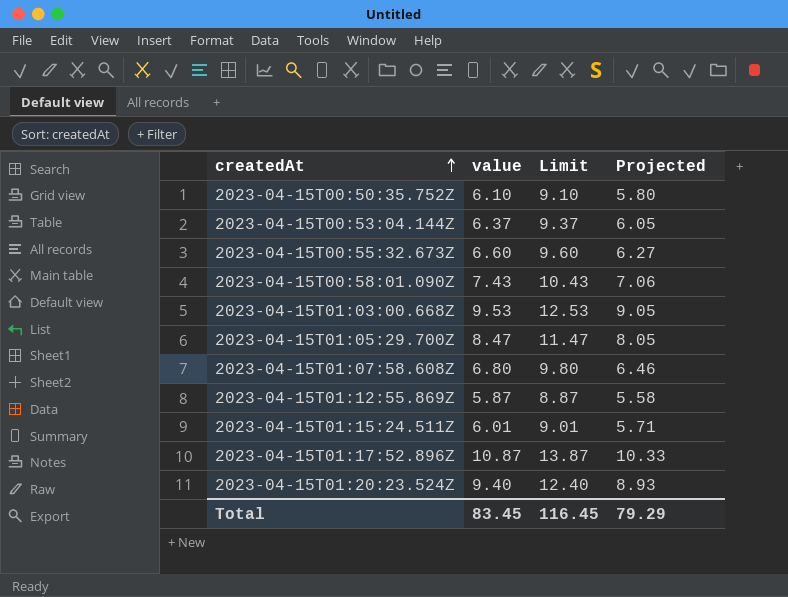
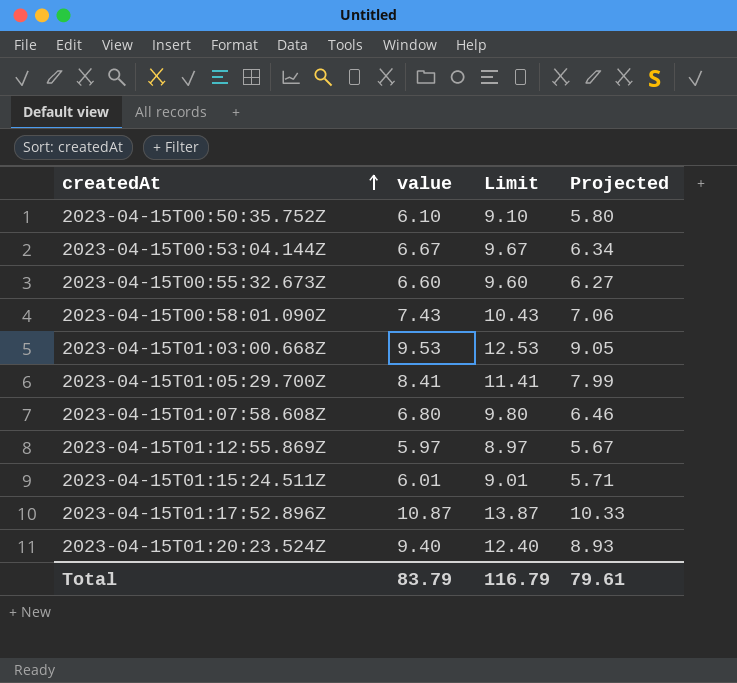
2023-04-15T00:53:04.144Z | value: 6.37 -> 6.67
2023-04-15T00:53:04.144Z | Limit: 9.37 -> 9.67
2023-04-15T00:53:04.144Z | Projected: 6.05 -> 6.34
2023-04-15T01:05:29.700Z | value: 8.47 -> 8.41
2023-04-15T01:05:29.700Z | Limit: 11.47 -> 11.41
2023-04-15T01:05:29.700Z | Projected: 8.05 -> 7.99
2023-04-15T01:12:55.869Z | value: 5.87 -> 5.97
2023-04-15T01:12:55.869Z | Limit: 8.87 -> 8.97
2023-04-15T01:12:55.869Z | Projected: 5.58 -> 5.67
Total | value: 83.45 -> 83.79
Total | Limit: 116.45 -> 116.79
Total | Projected: 79.29 -> 79.61

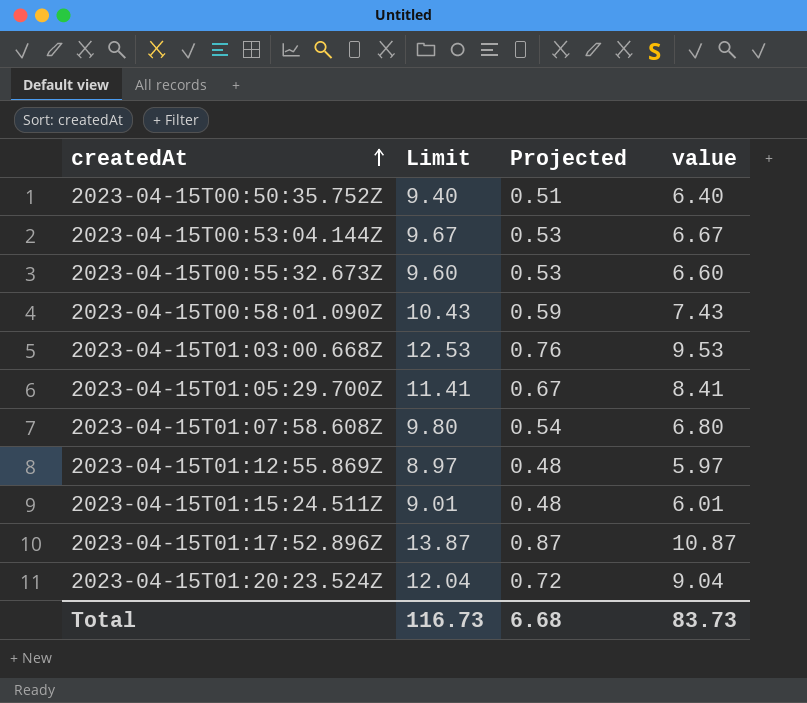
column Projected | formula: [value] * 0.95 -> [value] * 0.08
column value | position: 2 -> 4
2023-04-15T00:50:35.752Z | Limit: 9.10 -> 9.40
2023-04-15T00:50:35.752Z | value: 6.10 -> 6.40
2023-04-15T01:20:23.524Z | Limit: 12.40 -> 12.04
2023-04-15T01:20:23.524Z | value: 9.40 -> 9.04
Total | Limit: 116.79 -> 116.73
Total | Projected: 79.61 -> 6.68
Total | value: 83.79 -> 83.73

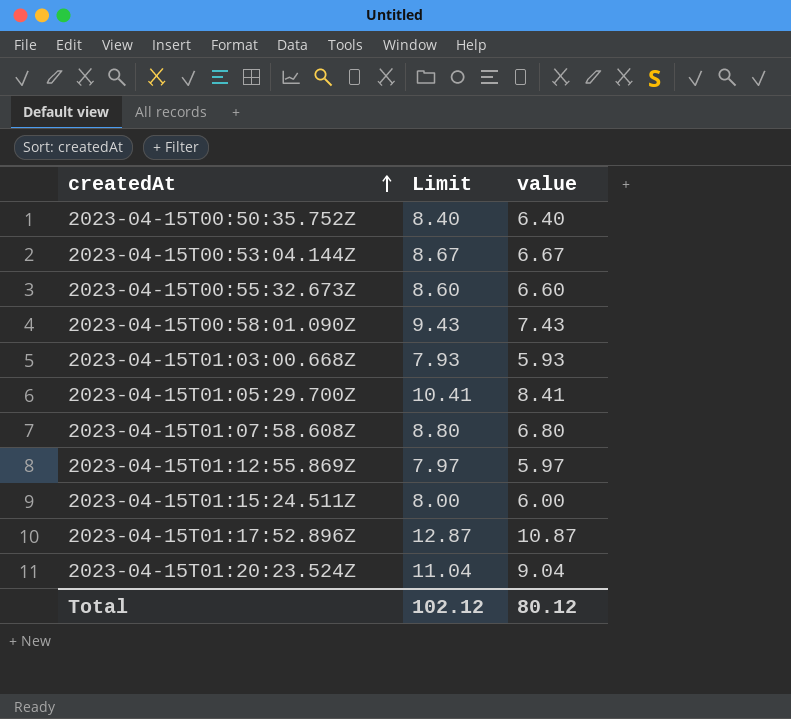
column Projected | formula: [value] * 0.08 -> none
column Limit | formula: [value] + 3 -> [value] + 2
2023-04-15T01:03:00.668Z | value: 9.53 -> 5.93
2023-04-15T01:15:24.511Z | value: 6.01 -> 6.00
Total | Limit: 116.73 -> 102.12
Total | value: 83.73 -> 80.12

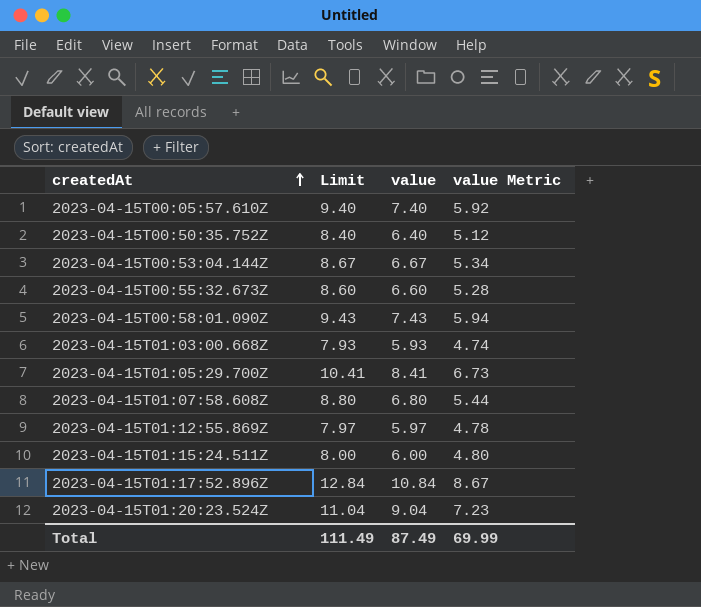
column value Metric | formula: none -> [value] * 0.8
row 2023-04-15T00:05:57.610Z: none -> 9.40 | 7.40 | 5.92
2023-04-15T01:17:52.896Z | Limit: 12.87 -> 12.84
2023-04-15T01:17:52.896Z | value: 10.87 -> 10.84
Total | Limit: 102.12 -> 111.49
Total | value: 80.12 -> 87.49

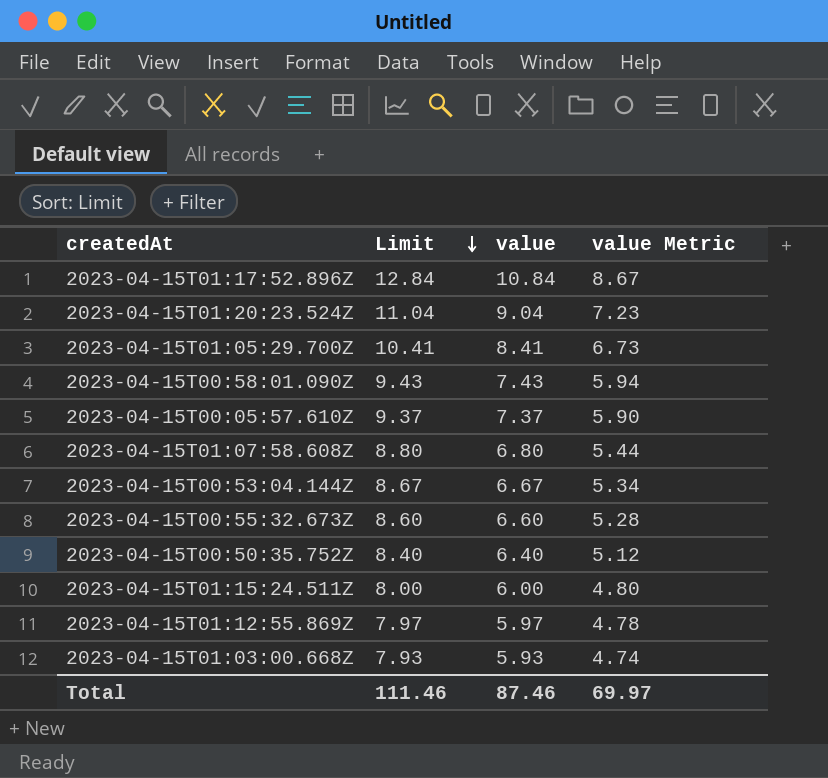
row order: createdAt ascending -> Limit descending
2023-04-15T00:05:57.610Z | Limit: 9.40 -> 9.37
2023-04-15T00:05:57.610Z | value: 7.40 -> 7.37
2023-04-15T00:05:57.610Z | value Metric: 5.92 -> 5.90
Total | Limit: 111.49 -> 111.46
Total | value: 87.49 -> 87.46
Total | value Metric: 69.99 -> 69.97

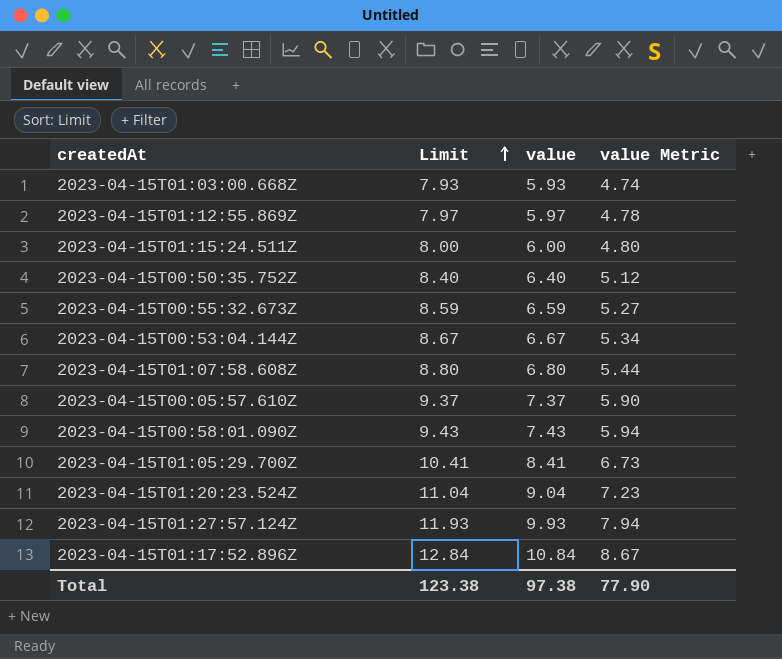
row order: Limit descending -> Limit ascending
2023-04-15T00:55:32.673Z | Limit: 8.60 -> 8.59
2023-04-15T00:55:32.673Z | value: 6.60 -> 6.59
2023-04-15T00:55:32.673Z | value Metric: 5.28 -> 5.27
row 2023-04-15T01:27:57.124Z: none -> 11.93 | 9.93 | 7.94
Total | Limit: 111.46 -> 123.38
Total | value: 87.46 -> 97.38
Total | value Metric: 69.97 -> 77.90

